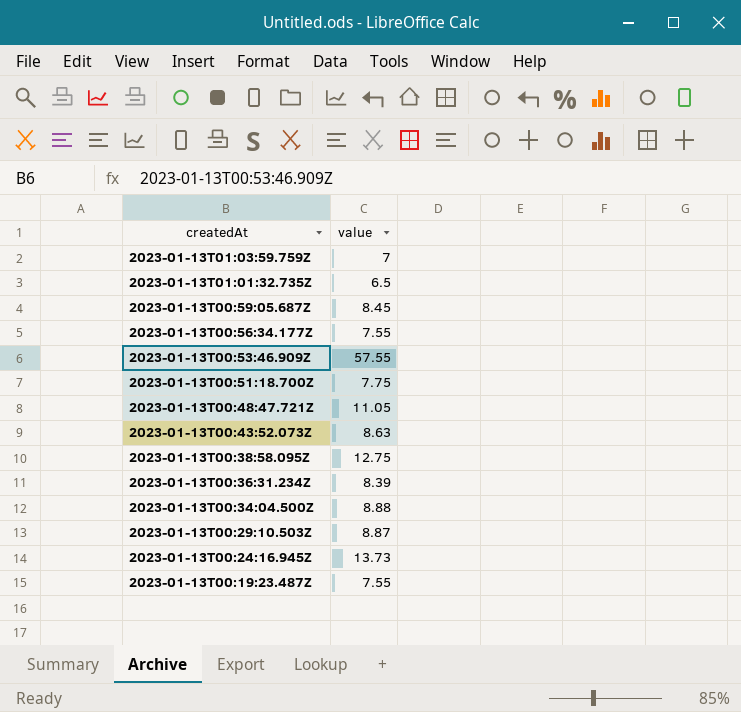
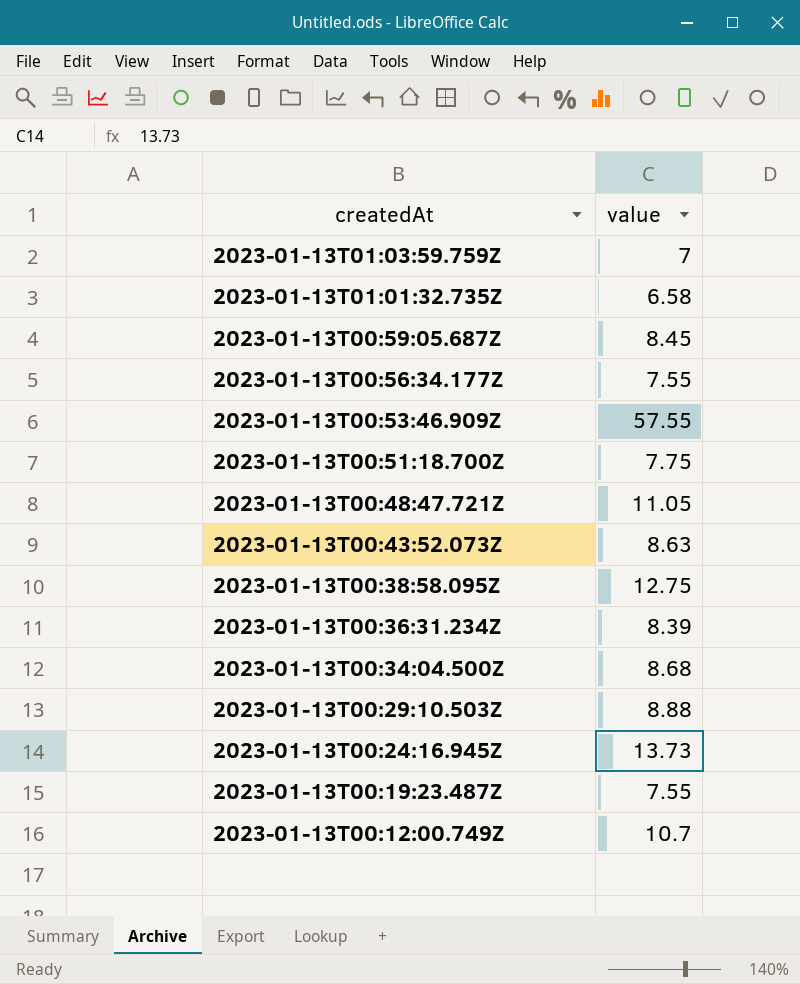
2023-01-13T01:01:32.735Z | value: 6.5 -> 6.58
2023-01-13T00:34:04.500Z | value: 8.88 -> 8.68
2023-01-13T00:29:10.503Z | value: 8.87 -> 8.88
row 2023-01-13T00:12:00.749Z: none -> 10.7

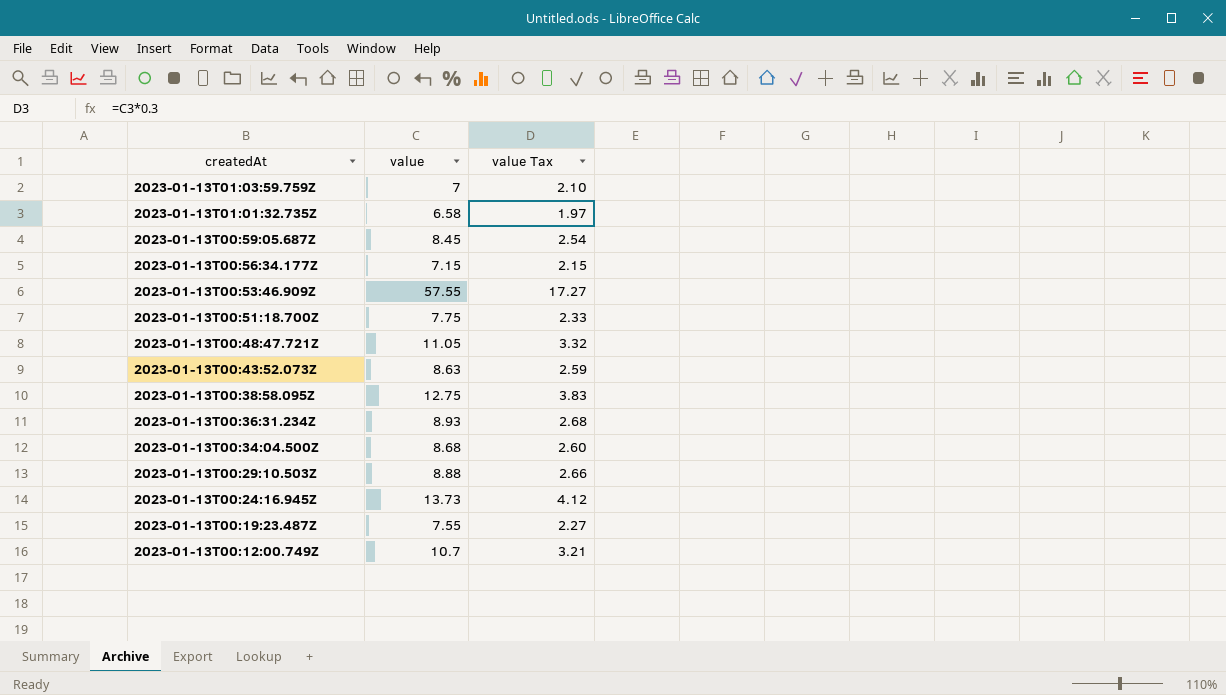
column value Tax | formula: none -> [value] * 0.3
2023-01-13T00:56:34.177Z | value: 7.55 -> 7.15
2023-01-13T00:36:31.234Z | value: 8.39 -> 8.93

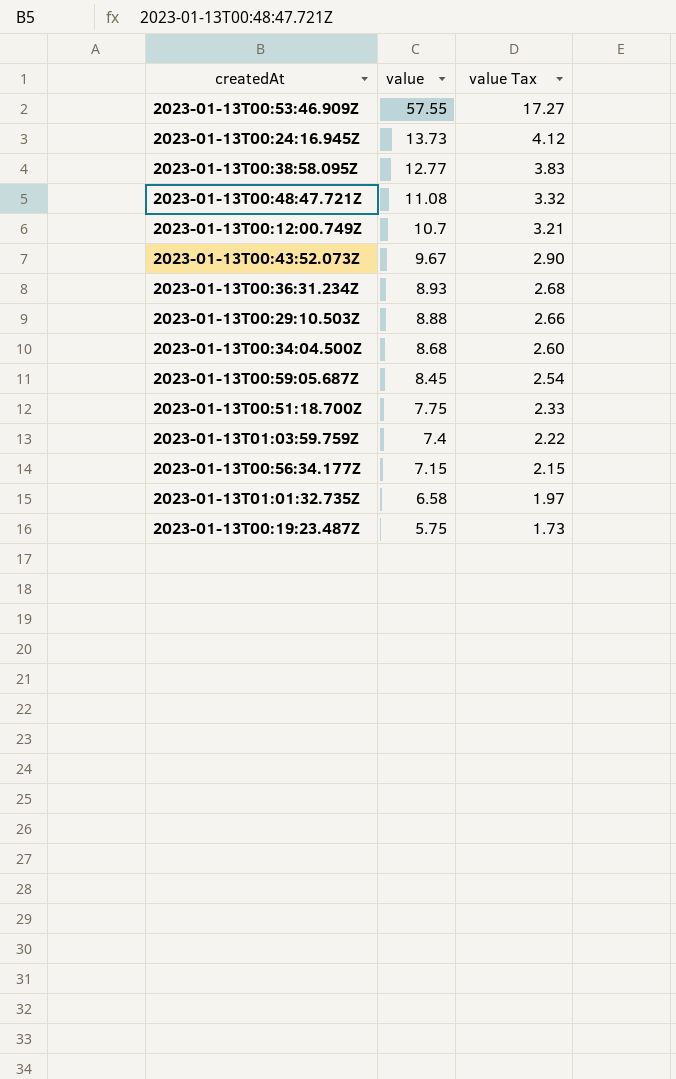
row order: createdAt descending -> value descending
2023-01-13T00:38:58.095Z | value: 12.75 -> 12.77
2023-01-13T00:48:47.721Z | value: 11.05 -> 11.08
2023-01-13T00:43:52.073Z | value: 8.63 -> 9.67
2023-01-13T00:43:52.073Z | value Tax: 2.59 -> 2.90
2023-01-13T01:03:59.759Z | value: 7 -> 7.4
2023-01-13T01:03:59.759Z | value Tax: 2.10 -> 2.22
2023-01-13T00:19:23.487Z | value: 7.55 -> 5.75
2023-01-13T00:19:23.487Z | value Tax: 2.27 -> 1.73

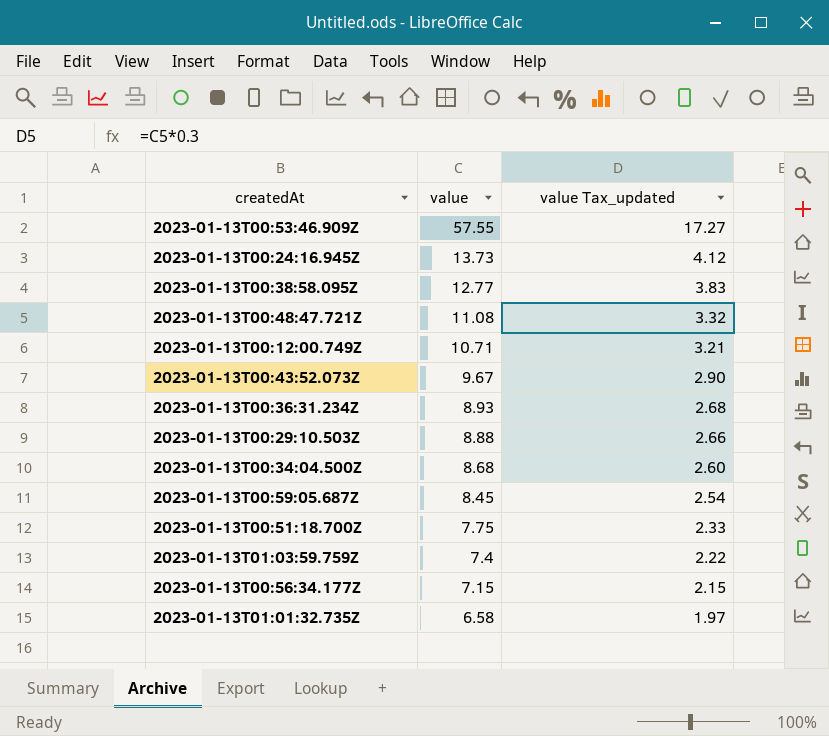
column name: value Tax -> value Tax_updated
row 2023-01-13T00:19:23.487Z: 5.75 | 1.73 -> none
2023-01-13T00:12:00.749Z | value: 10.7 -> 10.71

